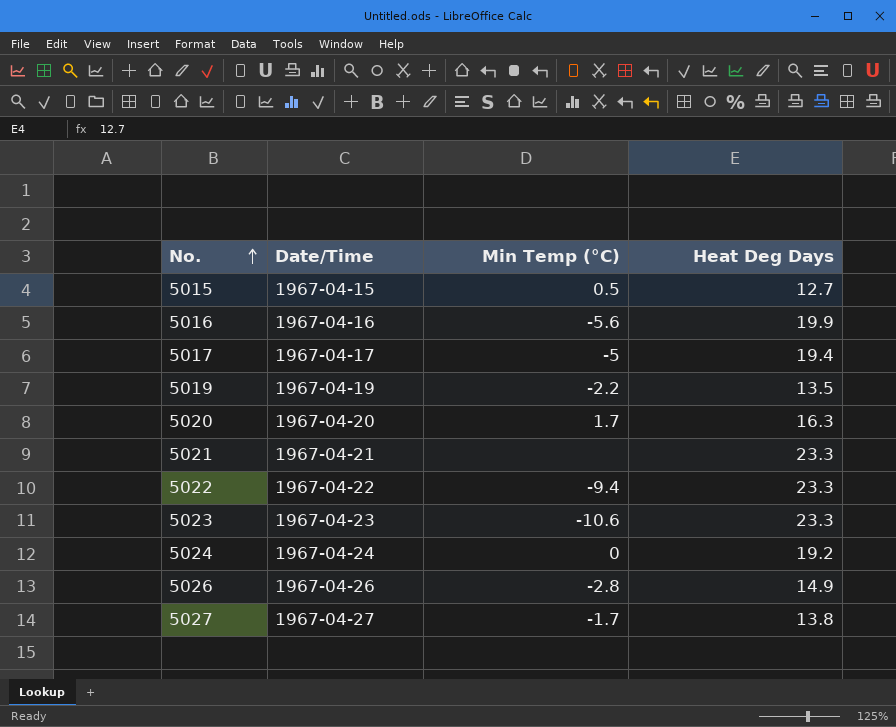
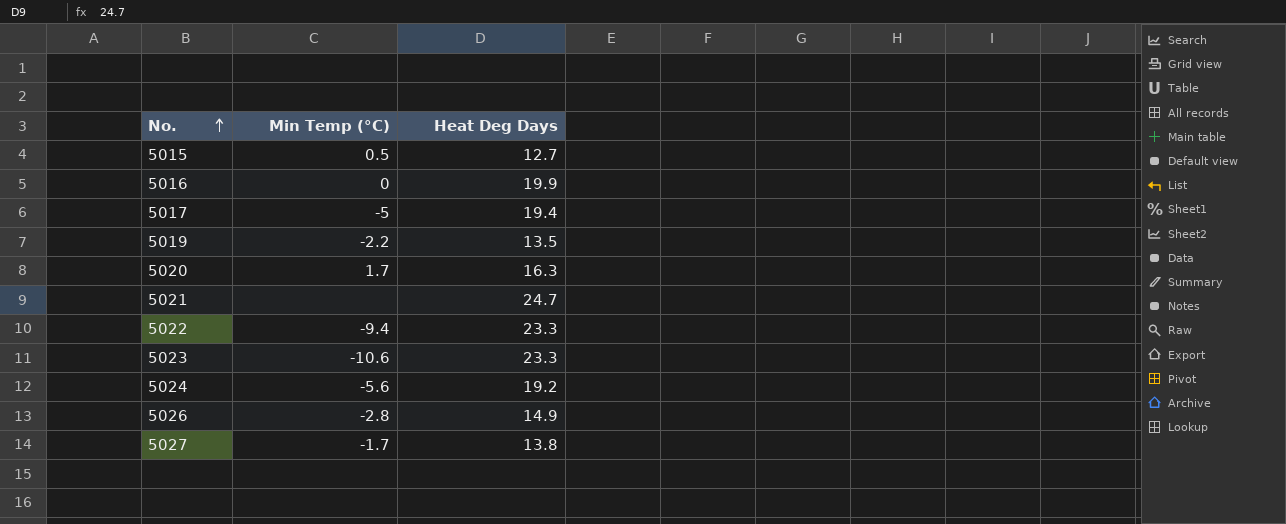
column Date/Time | position: 2 -> none
5016 | Min Temp (°C): -5.6 -> 0
5021 | Heat Deg Days: 23.3 -> 24.7
5024 | Min Temp (°C): 0 -> -5.6

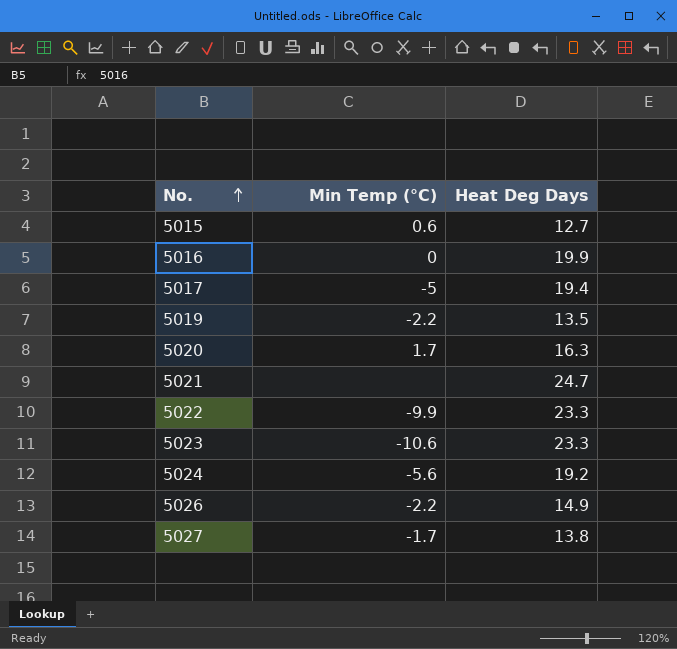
5015 | Min Temp (°C): 0.5 -> 0.6
5022 | Min Temp (°C): -9.4 -> -9.9
5026 | Min Temp (°C): -2.8 -> -2.2

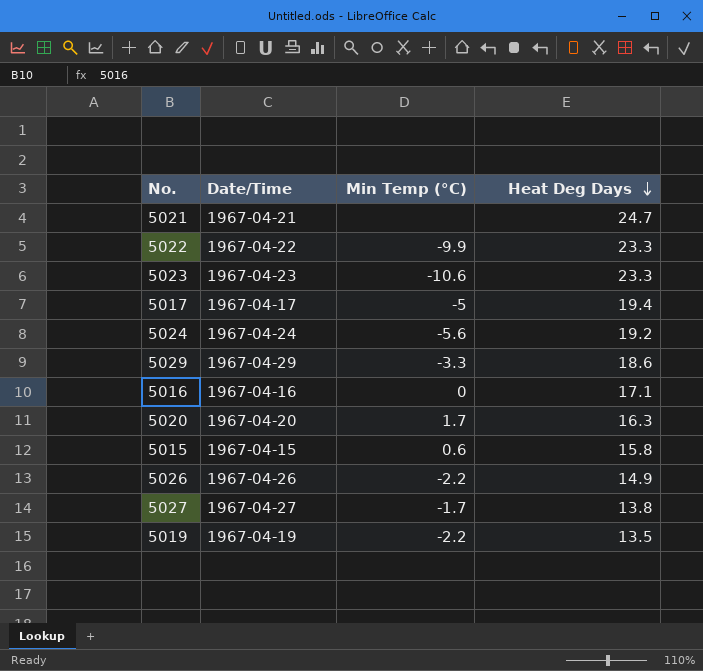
row order: No. ascending -> Heat Deg Days descending
column Date/Time | position: none -> 2
row 5029: none -> 1967-04-29 | -3.3 | 18.6
5016 | Heat Deg Days: 19.9 -> 17.1
5015 | Heat Deg Days: 12.7 -> 15.8

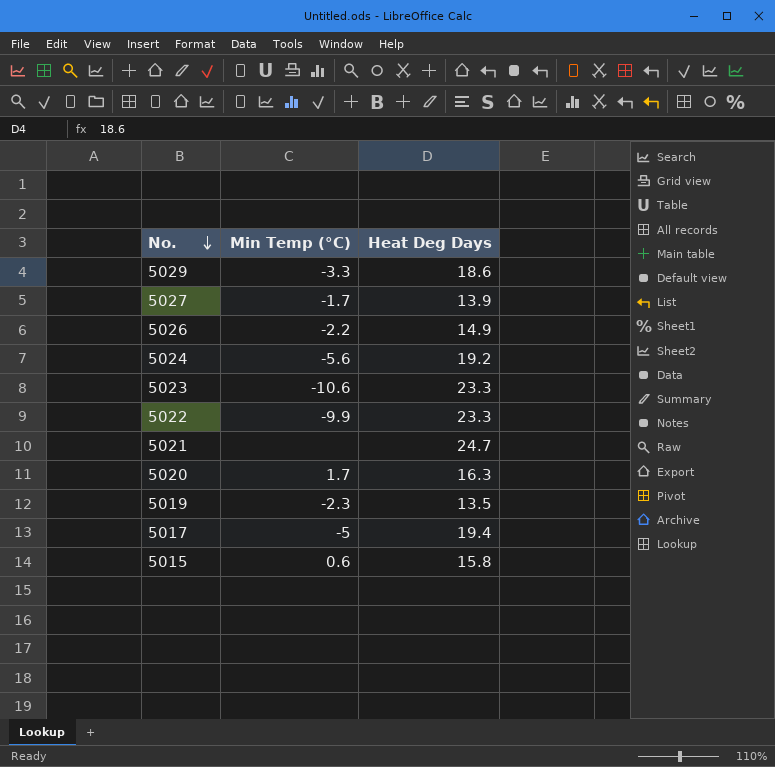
row order: Heat Deg Days descending -> No. descending
column Date/Time | position: 2 -> none
row 5016: 1967-04-16 | 0 | 17.1 -> none
5027 | Heat Deg Days: 13.8 -> 13.9
5019 | Min Temp (°C): -2.2 -> -2.3

